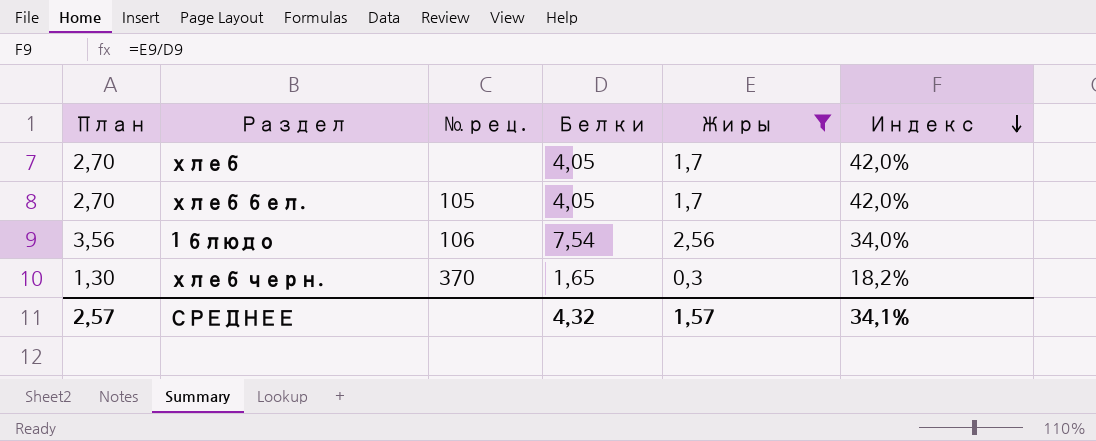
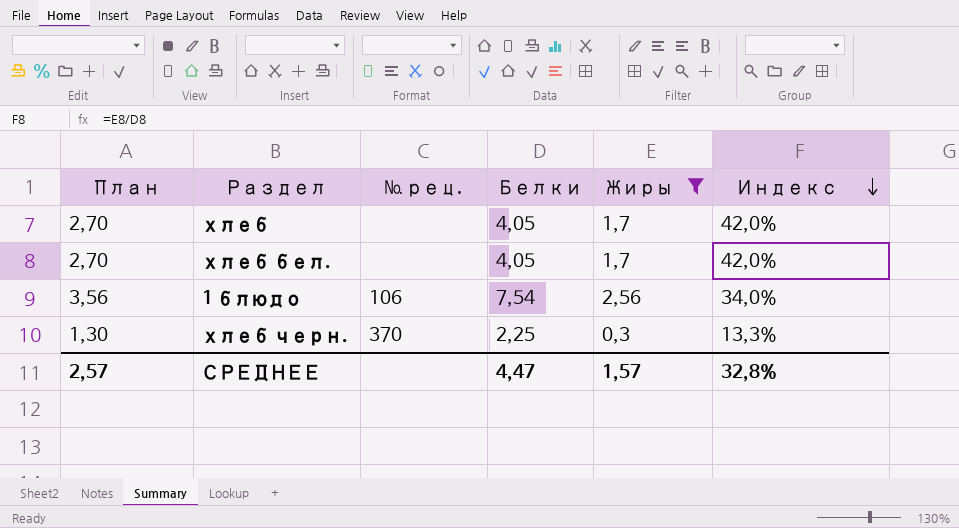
хлеб бел. | № рец.: 105 -> none
хлеб черн. | Белки: 1,65 -> 2,25
хлеб черн. | Индекс: 18,2% -> 13,3%
СРЕДНЕЕ | Белки: 4,32 -> 4,47
СРЕДНЕЕ | Индекс: 34,1% -> 32,8%

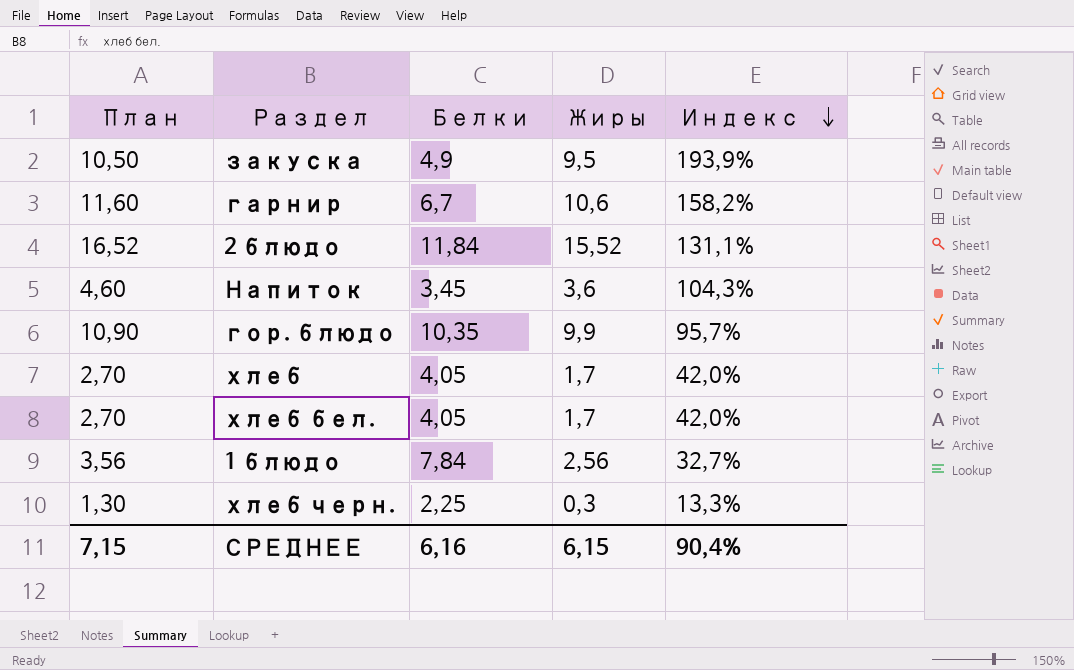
filter: Жиры <= 2,56 -> none
column № рец. | position: 3 -> none
1 блюдо | Белки: 7,54 -> 7,84
1 блюдо | Индекс: 34,0% -> 32,7%
СРЕДНЕЕ | План: 2,57 -> 7,15
СРЕДНЕЕ | Белки: 4,47 -> 6,16
СРЕДНЕЕ | Жиры: 1,57 -> 6,15
СРЕДНЕЕ | Индекс: 32,8% -> 90,4%

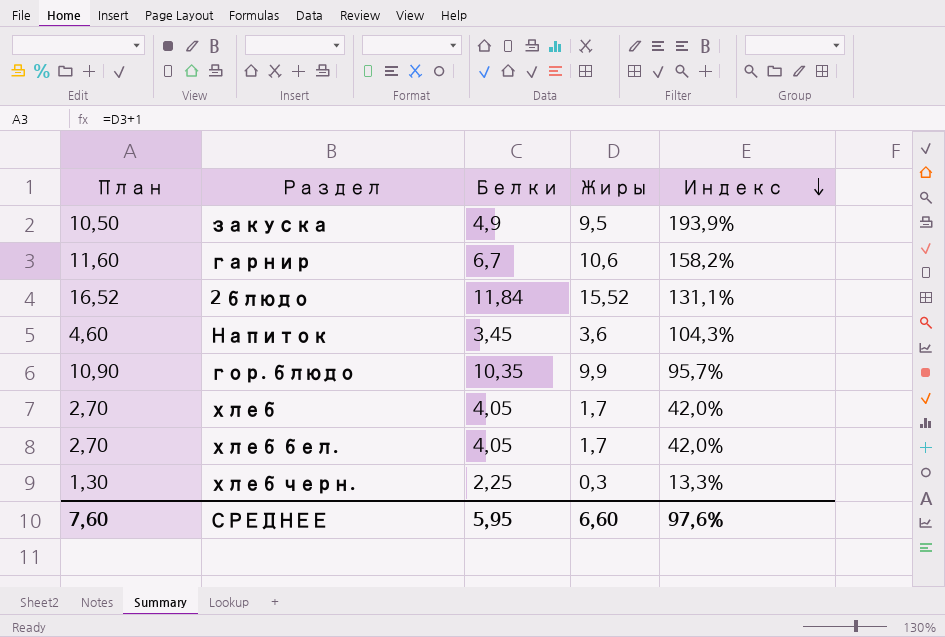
row 1 блюдо: 3,56 | 7,84 | 2,56 | 32,7% -> none
СРЕДНЕЕ | План: 7,15 -> 7,60
СРЕДНЕЕ | Белки: 6,16 -> 5,95
СРЕДНЕЕ | Жиры: 6,15 -> 6,60
СРЕДНЕЕ | Индекс: 90,4% -> 97,6%

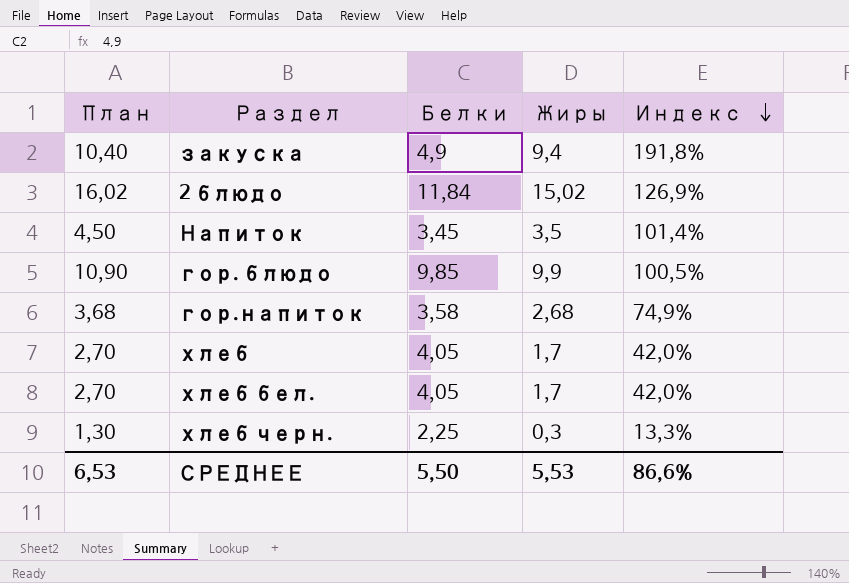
row гарнир: 11,60 | 6,7 | 10,6 | 158,2% -> none
закуска | План: 10,50 -> 10,40
закуска | Жиры: 9,5 -> 9,4
закуска | Индекс: 193,9% -> 191,8%
2 блюдо | План: 16,52 -> 16,02
2 блюдо | Жиры: 15,52 -> 15,02
2 блюдо | Индекс: 131,1% -> 126,9%
Напиток | План: 4,60 -> 4,50
Напиток | Жиры: 3,6 -> 3,5
Напиток | Индекс: 104,3% -> 101,4%
гор. блюдо | Белки: 10,35 -> 9,85
гор. блюдо | Индекс: 95,7% -> 100,5%
row гор.напиток: none -> 3,68 | 3,58 | 2,68 | 74,9%
СРЕДНЕЕ | План: 7,60 -> 6,53
СРЕДНЕЕ | Белки: 5,95 -> 5,50
СРЕДНЕЕ | Жиры: 6,60 -> 5,53
СРЕДНЕЕ | Индекс: 97,6% -> 86,6%

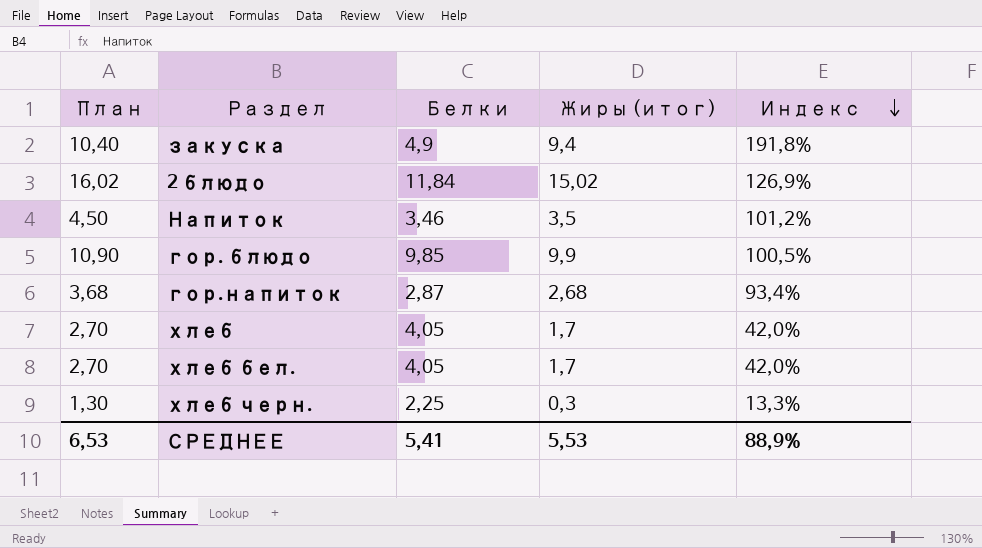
column name: Жиры -> Жиры (итог)
Напиток | Белки: 3,45 -> 3,46
Напиток | Индекс: 101,4% -> 101,2%
гор.напиток | Белки: 3,58 -> 2,87
гор.напиток | Индекс: 74,9% -> 93,4%
СРЕДНЕЕ | Белки: 5,50 -> 5,41
СРЕДНЕЕ | Индекс: 86,6% -> 88,9%

